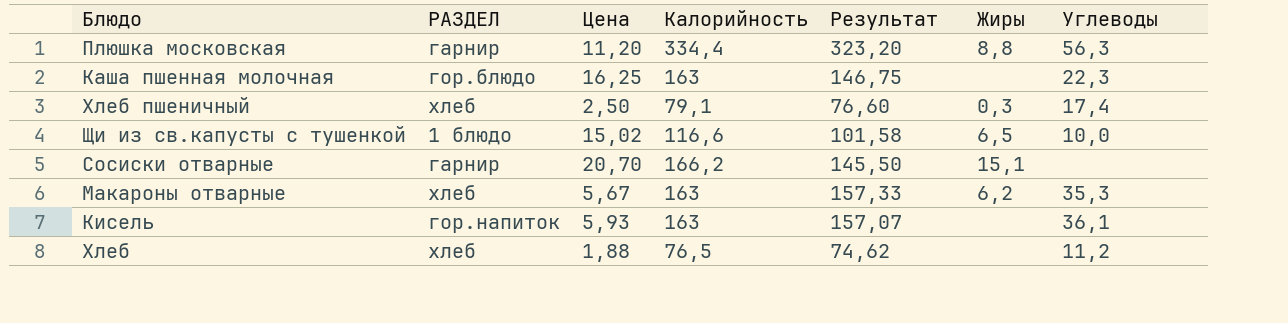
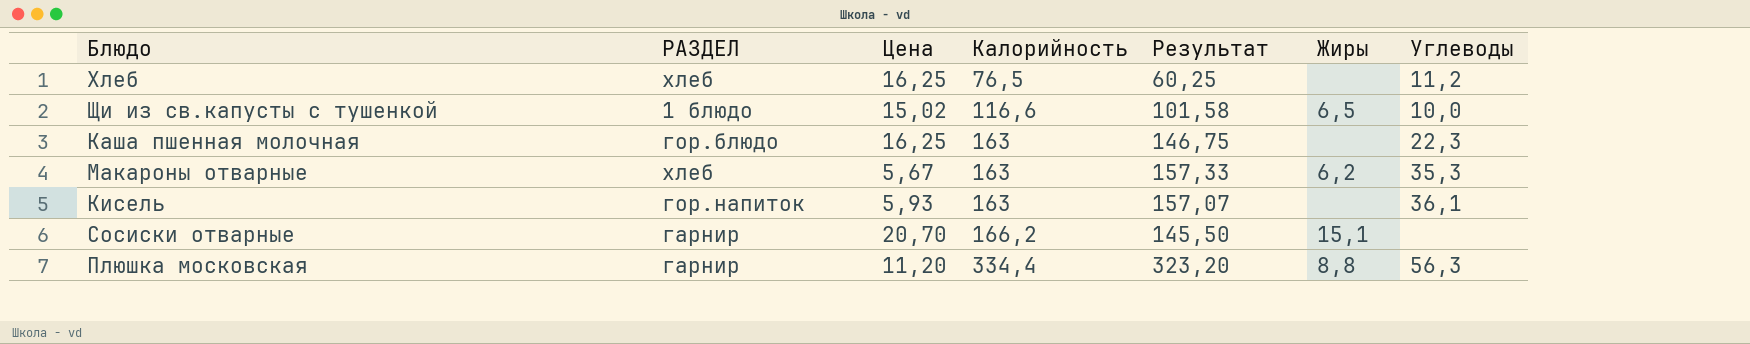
row order: none -> Калорийность ascending
row Хлеб пшеничный: хлеб | 2,50 | 79,1 | 76,60 | 0,3 | 17,4 -> none
Хлеб | Цена: 1,88 -> 16,25
Хлеб | Результат: 74,62 -> 60,25

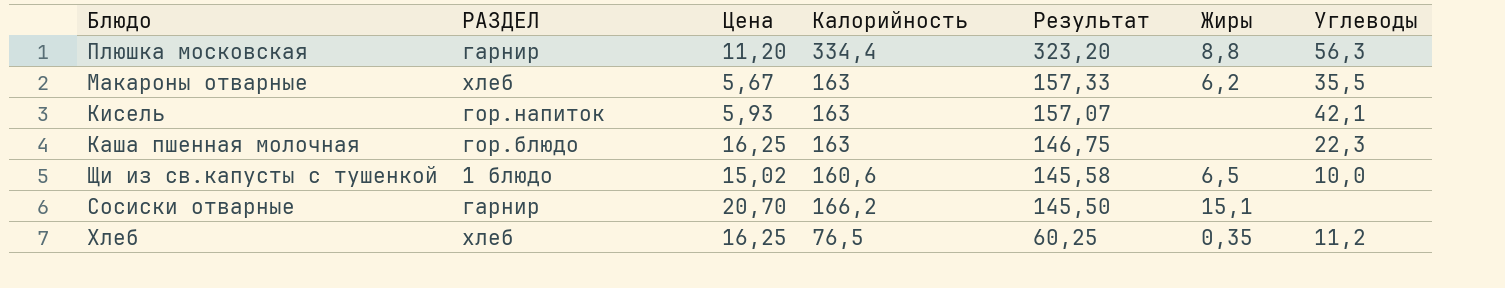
row order: Калорийность ascending -> Результат descending
Макароны отварные | Углеводы: 35,3 -> 35,5
Кисель | Углеводы: 36,1 -> 42,1
Щи из св.капусты с тушенкой | Калорийность: 116,6 -> 160,6
Щи из св.капусты с тушенкой | Результат: 101,58 -> 145,58
Хлеб | Жиры: none -> 0,35

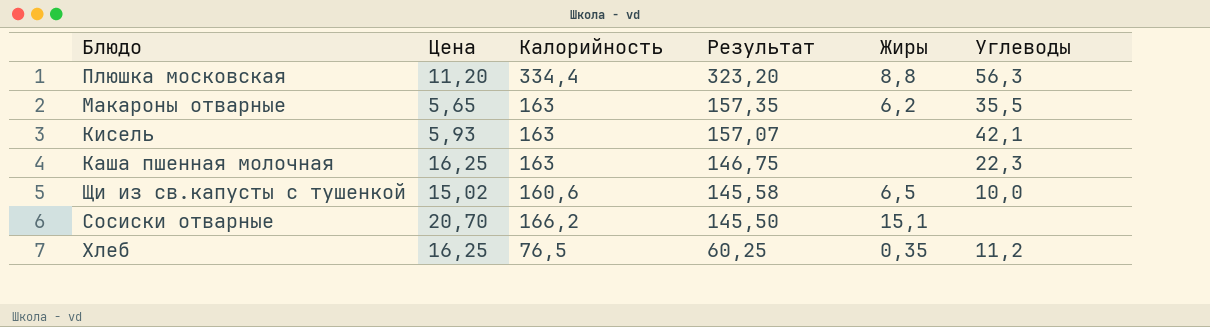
column РАЗДЕЛ | position: 2 -> none
Макароны отварные | Цена: 5,67 -> 5,65
Макароны отварные | Результат: 157,33 -> 157,35

